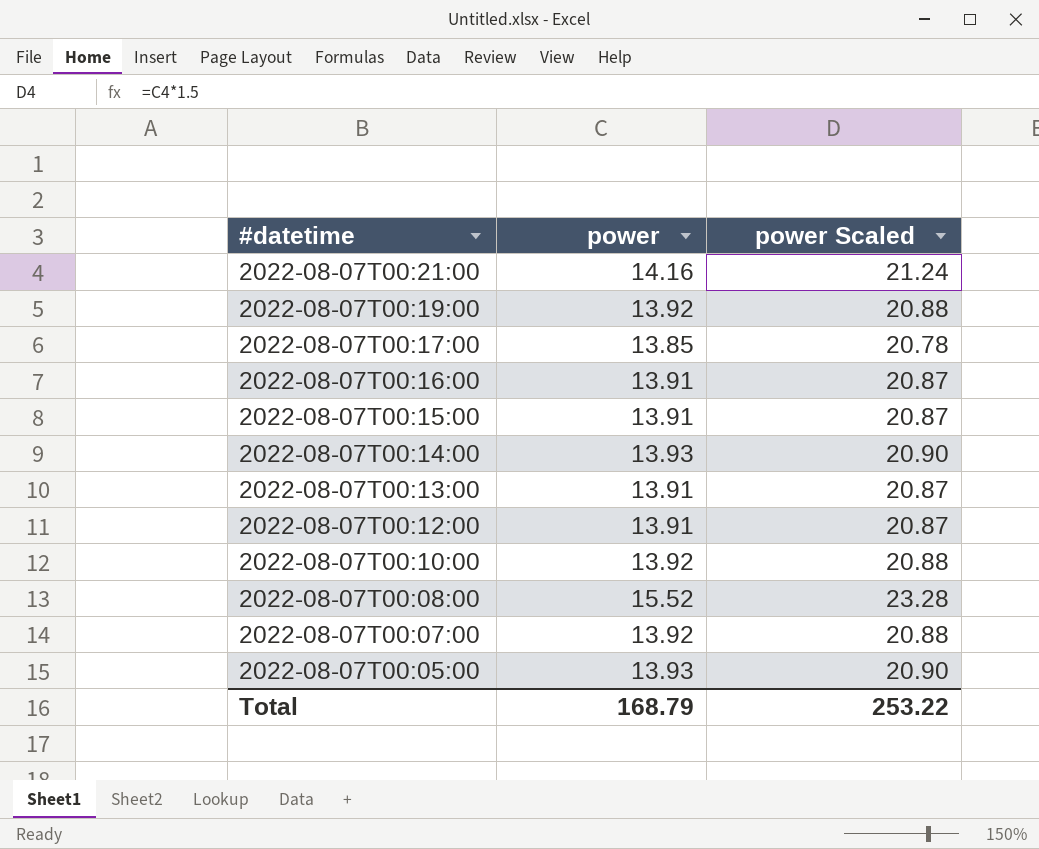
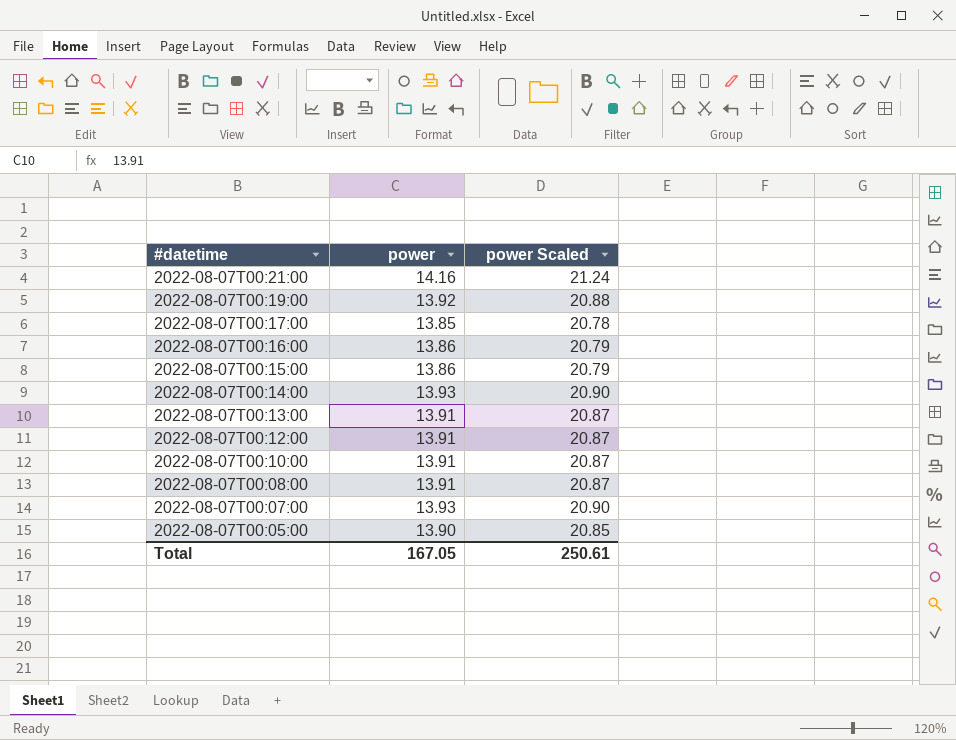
2022-08-07T00:16:00 | power: 13.91 -> 13.86
2022-08-07T00:16:00 | power Scaled: 20.87 -> 20.79
2022-08-07T00:15:00 | power: 13.91 -> 13.86
2022-08-07T00:15:00 | power Scaled: 20.87 -> 20.79
2022-08-07T00:10:00 | power: 13.92 -> 13.91
2022-08-07T00:10:00 | power Scaled: 20.88 -> 20.87
2022-08-07T00:08:00 | power: 15.52 -> 13.91
2022-08-07T00:08:00 | power Scaled: 23.28 -> 20.87
2022-08-07T00:07:00 | power: 13.92 -> 13.93
2022-08-07T00:07:00 | power Scaled: 20.88 -> 20.90
2022-08-07T00:05:00 | power: 13.93 -> 13.90
2022-08-07T00:05:00 | power Scaled: 20.90 -> 20.85
Total | power: 168.79 -> 167.05
Total | power Scaled: 253.22 -> 250.61

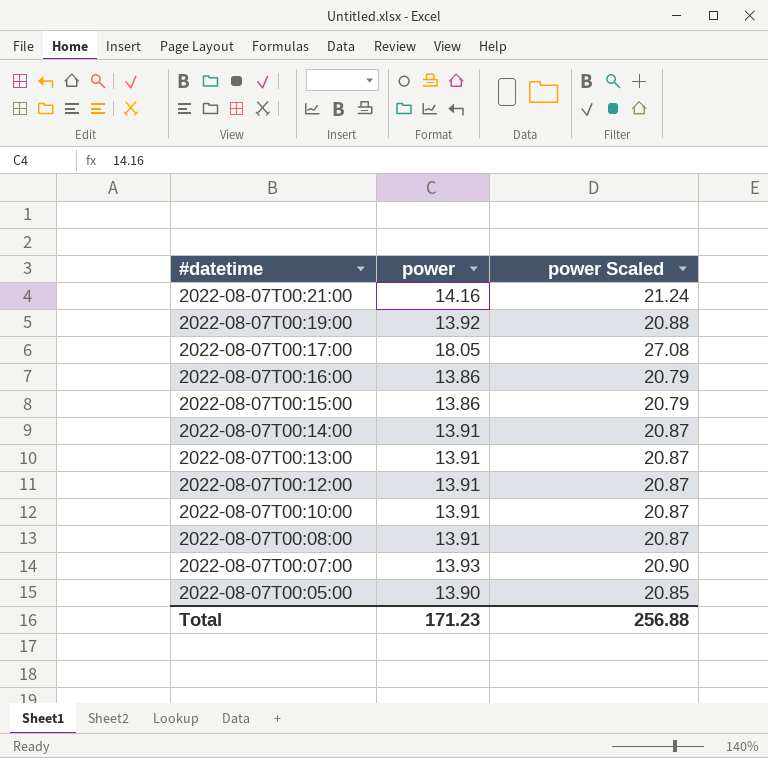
2022-08-07T00:17:00 | power: 13.85 -> 18.05
2022-08-07T00:17:00 | power Scaled: 20.78 -> 27.08
2022-08-07T00:14:00 | power: 13.93 -> 13.91
2022-08-07T00:14:00 | power Scaled: 20.90 -> 20.87
Total | power: 167.05 -> 171.23
Total | power Scaled: 250.61 -> 256.88

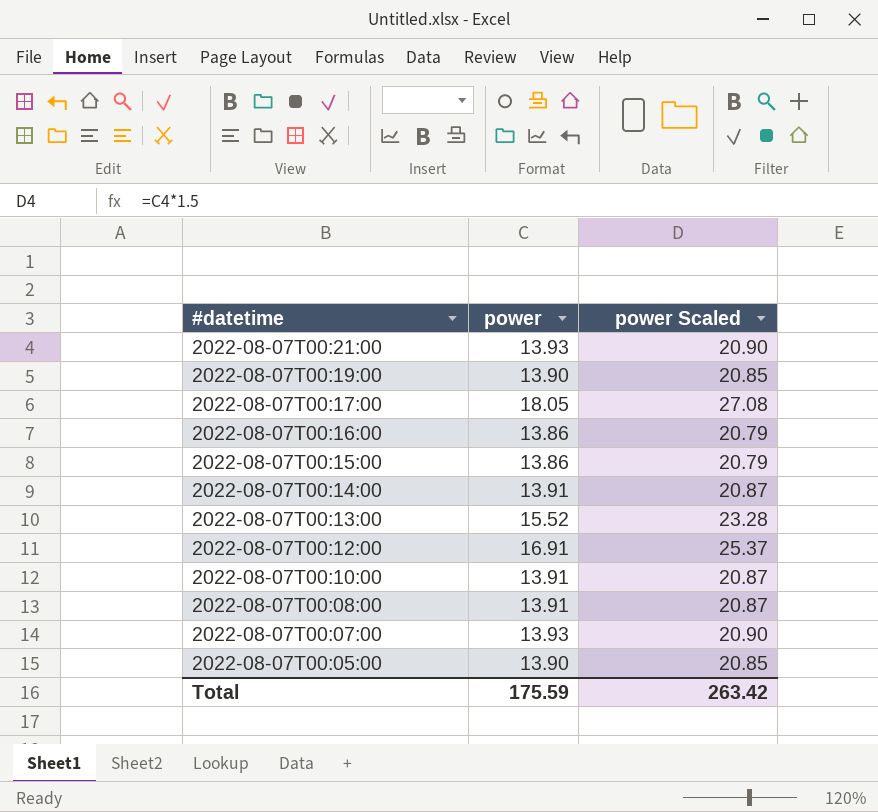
2022-08-07T00:21:00 | power: 14.16 -> 13.93
2022-08-07T00:21:00 | power Scaled: 21.24 -> 20.90
2022-08-07T00:19:00 | power: 13.92 -> 13.90
2022-08-07T00:19:00 | power Scaled: 20.88 -> 20.85
2022-08-07T00:13:00 | power: 13.91 -> 15.52
2022-08-07T00:13:00 | power Scaled: 20.87 -> 23.28
2022-08-07T00:12:00 | power: 13.91 -> 16.91
2022-08-07T00:12:00 | power Scaled: 20.87 -> 25.37
Total | power: 171.23 -> 175.59
Total | power Scaled: 256.88 -> 263.42

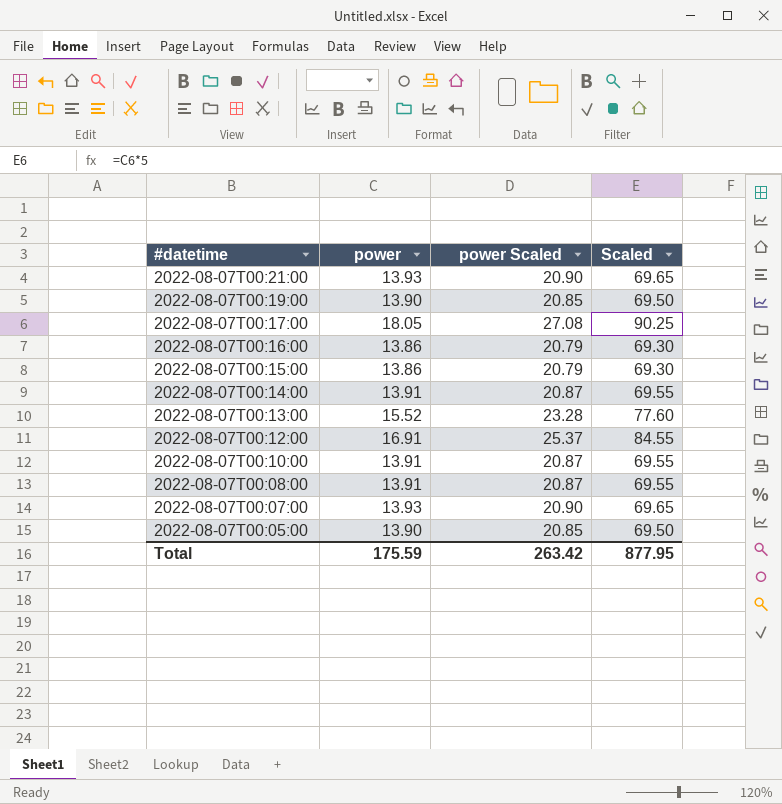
column Scaled | formula: none -> [power] * 5

